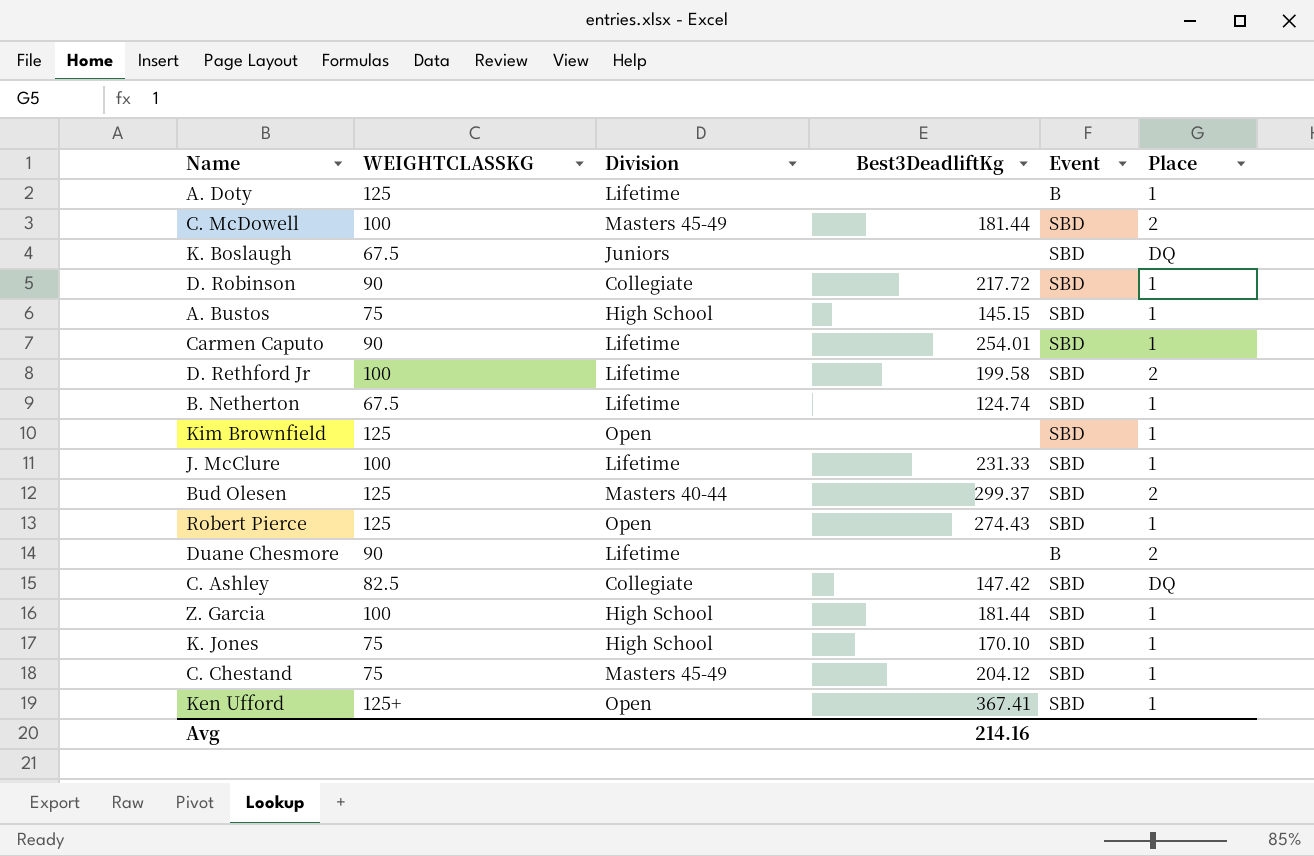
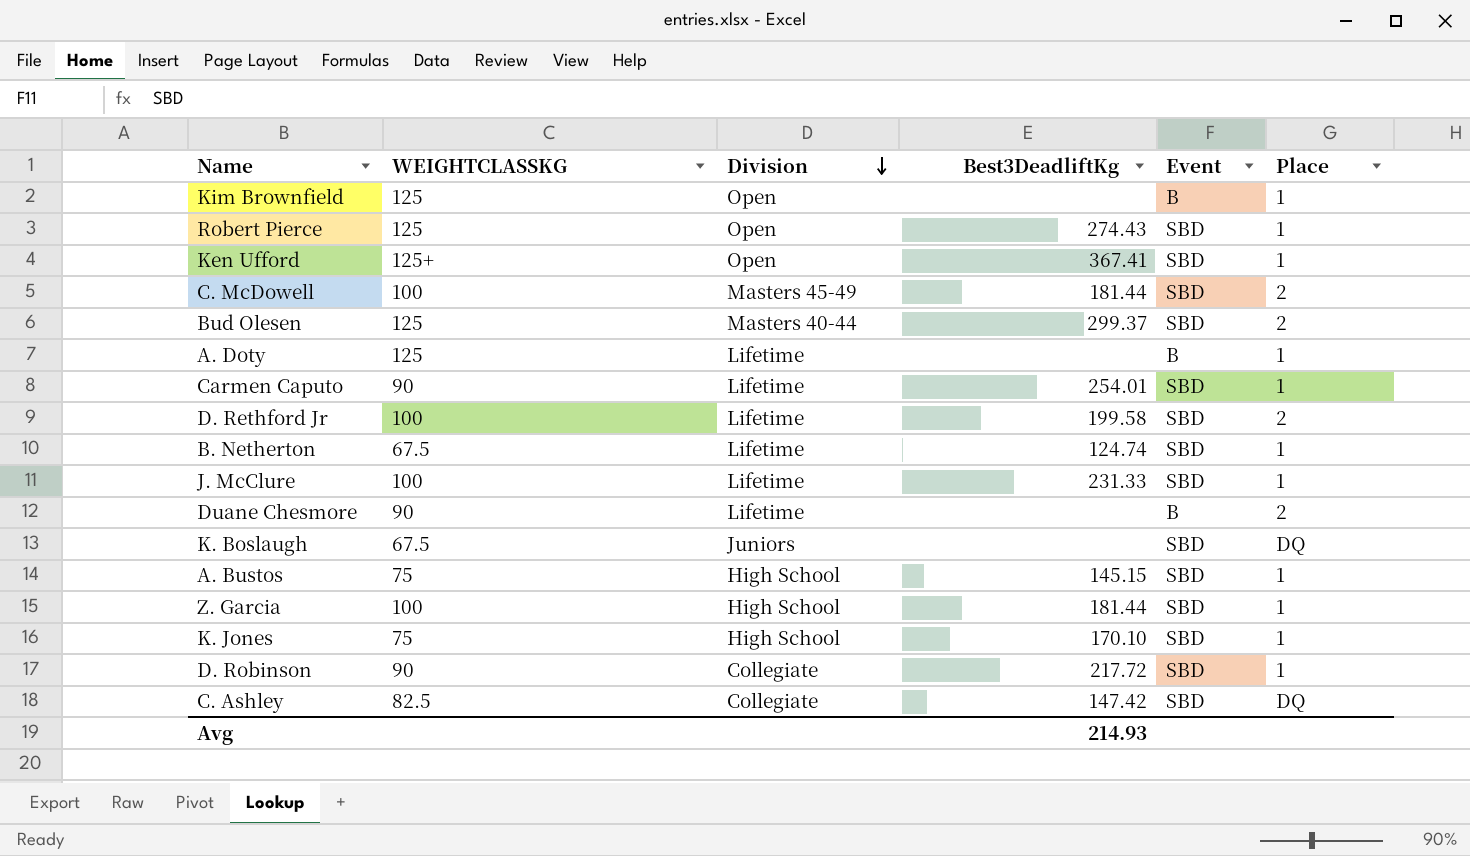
row order: none -> Division descending
row C. Chestand: 75 | Masters 45-49 | 204.12 | SBD | 1 -> none
Kim Brownfield | Event: SBD -> B
Avg | Best3DeadliftKg: 214.16 -> 214.93

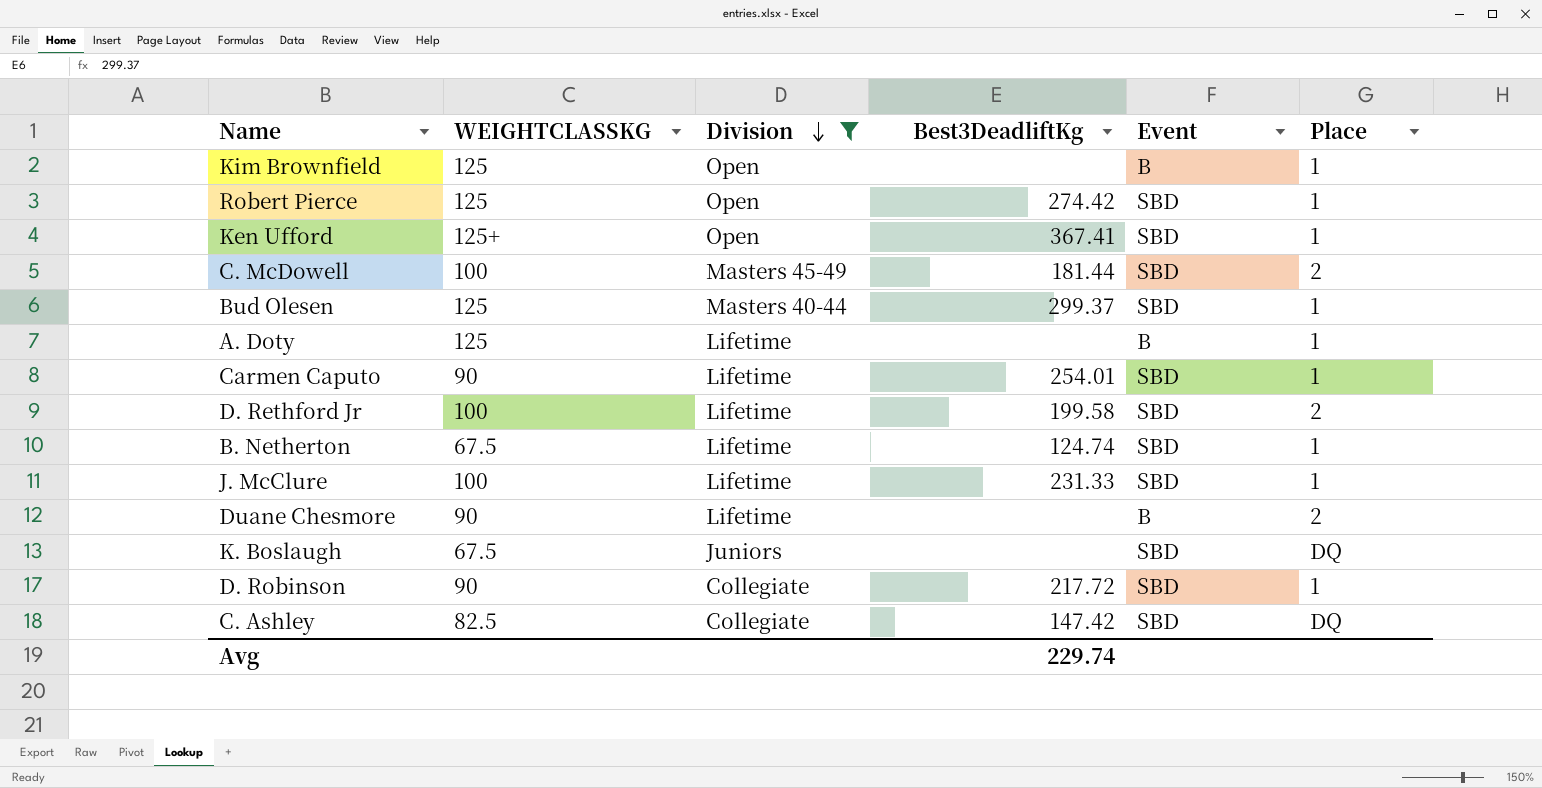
filter: none -> Division != High School
Robert Pierce | Best3DeadliftKg: 274.43 -> 274.42
Bud Olesen | Place: 2 -> 1
Avg | Best3DeadliftKg: 214.93 -> 229.74

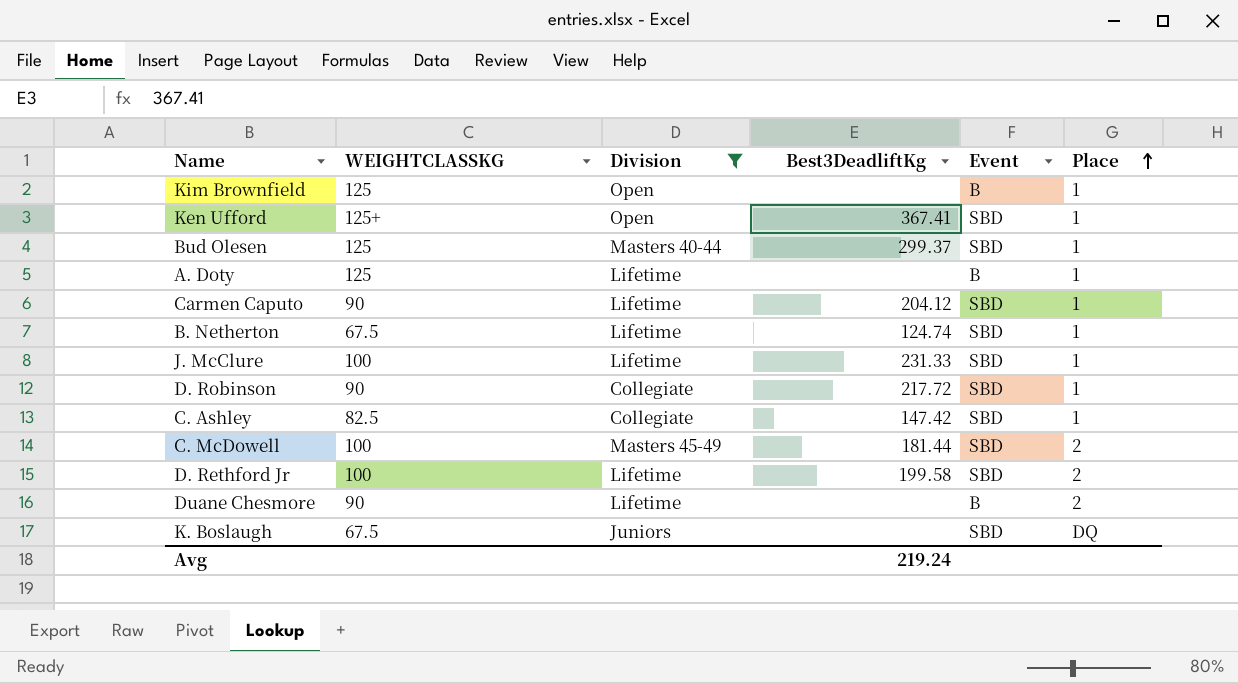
row order: Division descending -> Place ascending
row Robert Pierce: 125 | Open | 274.42 | SBD | 1 -> none
Carmen Caputo | Best3DeadliftKg: 254.01 -> 204.12
C. Ashley | Place: DQ -> 1
Avg | Best3DeadliftKg: 229.74 -> 219.24

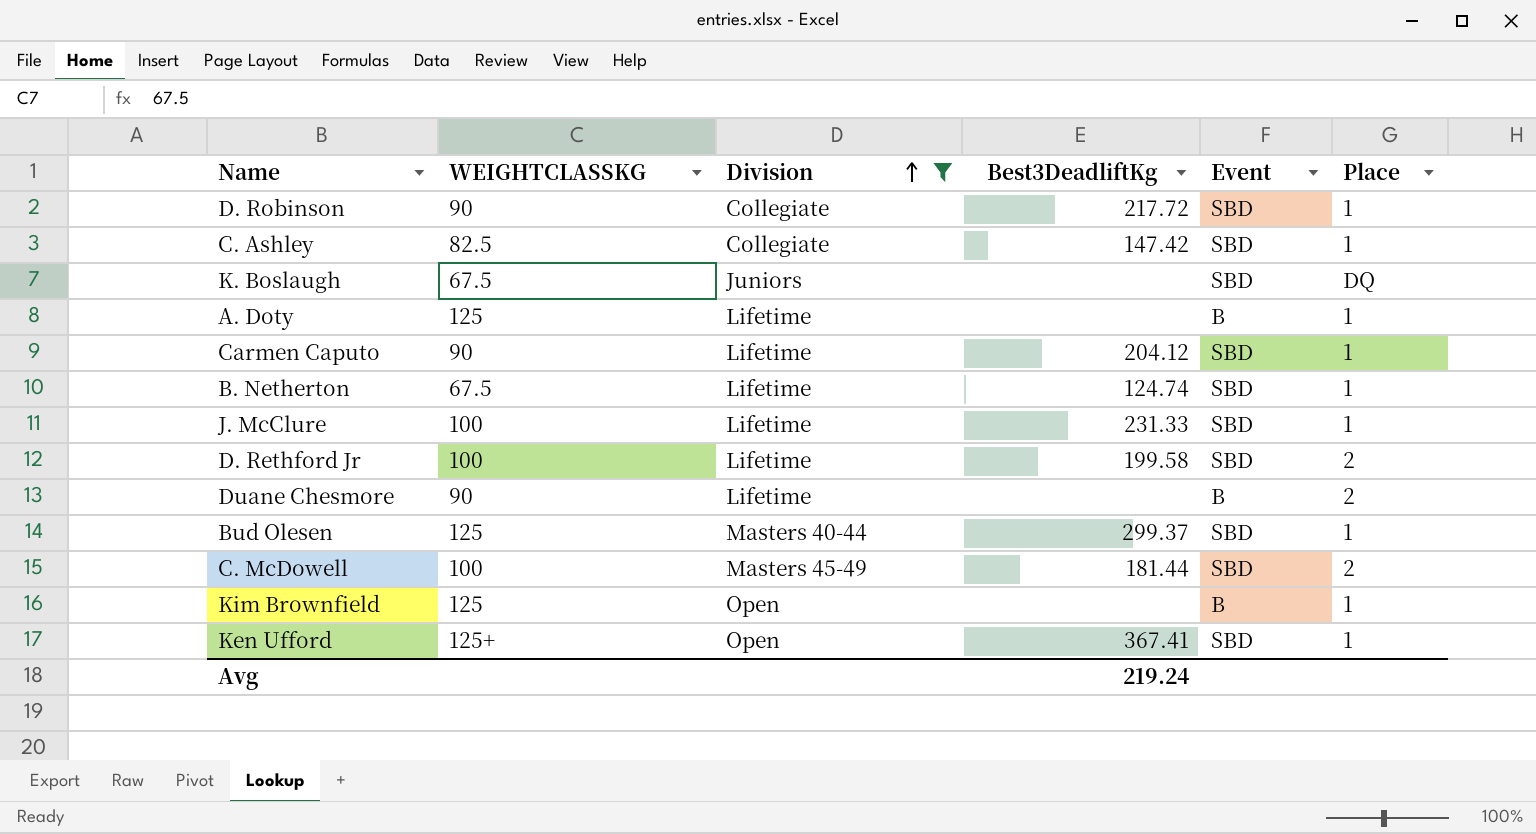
row order: Place ascending -> Division ascending

